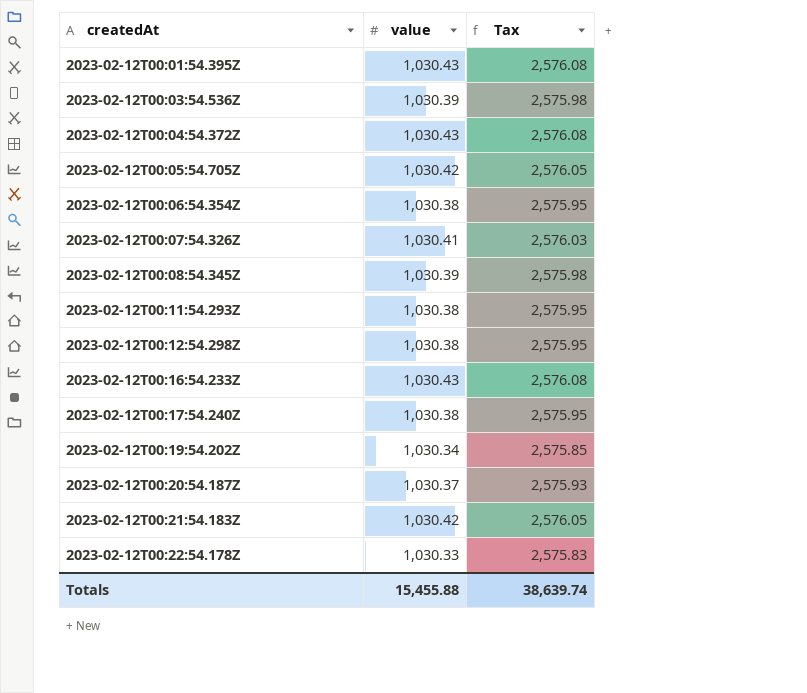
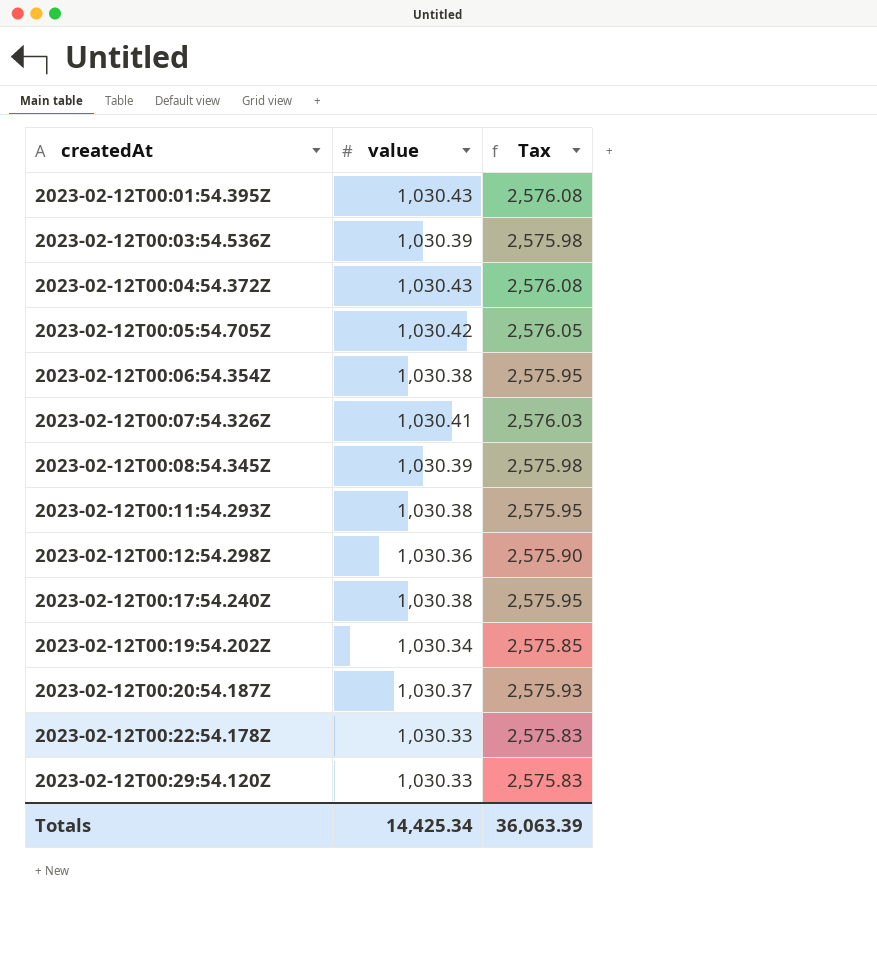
row 2023-02-12T00:16:54.233Z: 1,030.43 | 2,576.08 -> none
row 2023-02-12T00:21:54.183Z: 1,030.42 | 2,576.05 -> none
2023-02-12T00:12:54.298Z | value: 1,030.38 -> 1,030.36
2023-02-12T00:12:54.298Z | Tax: 2,575.95 -> 2,575.90
row 2023-02-12T00:29:54.120Z: none -> 1,030.33 | 2,575.83
Totals | value: 15,455.88 -> 14,425.34
Totals | Tax: 38,639.74 -> 36,063.39

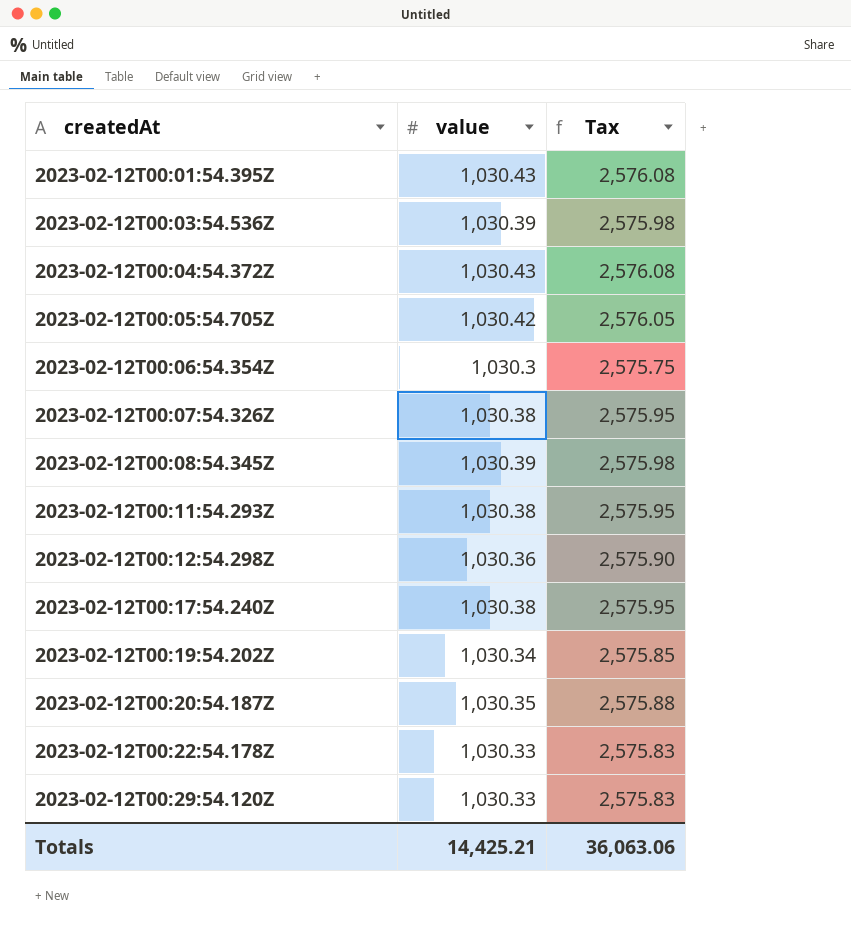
2023-02-12T00:06:54.354Z | value: 1,030.38 -> 1,030.3
2023-02-12T00:06:54.354Z | Tax: 2,575.95 -> 2,575.75
2023-02-12T00:07:54.326Z | value: 1,030.41 -> 1,030.38
2023-02-12T00:07:54.326Z | Tax: 2,576.03 -> 2,575.95
2023-02-12T00:20:54.187Z | value: 1,030.37 -> 1,030.35
2023-02-12T00:20:54.187Z | Tax: 2,575.93 -> 2,575.88
Totals | value: 14,425.34 -> 14,425.21
Totals | Tax: 36,063.39 -> 36,063.06

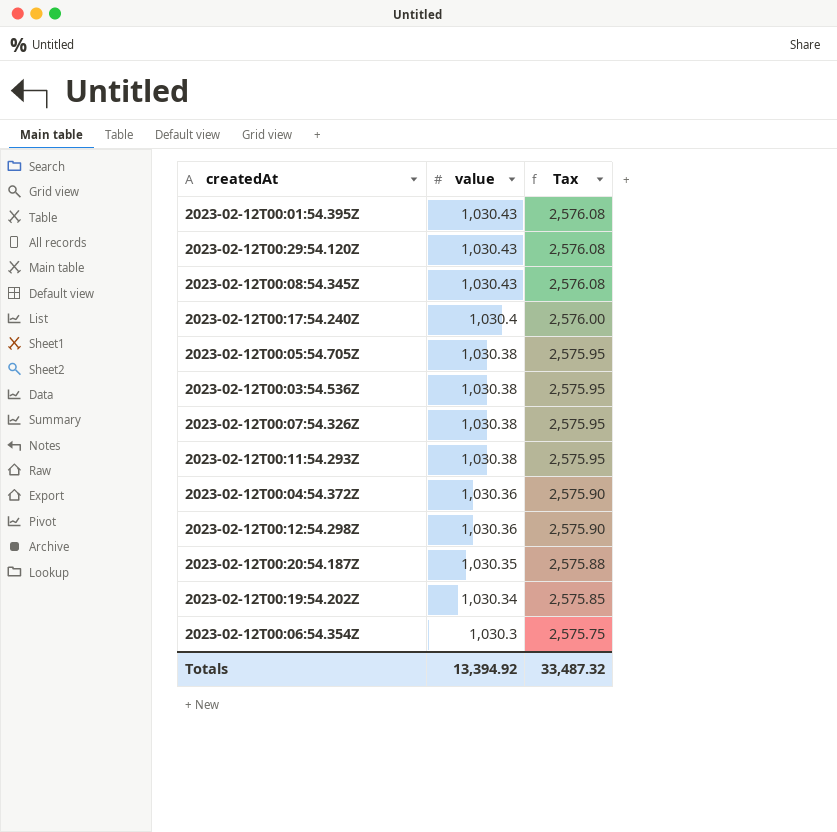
row order: createdAt ascending -> value descending
row 2023-02-12T00:22:54.178Z: 1,030.33 | 2,575.83 -> none
2023-02-12T00:29:54.120Z | value: 1,030.33 -> 1,030.43
2023-02-12T00:29:54.120Z | Tax: 2,575.83 -> 2,576.08
2023-02-12T00:08:54.345Z | value: 1,030.39 -> 1,030.43
2023-02-12T00:08:54.345Z | Tax: 2,575.98 -> 2,576.08
2023-02-12T00:17:54.240Z | value: 1,030.38 -> 1,030.4
2023-02-12T00:17:54.240Z | Tax: 2,575.95 -> 2,576.00
2023-02-12T00:05:54.705Z | value: 1,030.42 -> 1,030.38
2023-02-12T00:05:54.705Z | Tax: 2,576.05 -> 2,575.95
2023-02-12T00:03:54.536Z | value: 1,030.39 -> 1,030.38
2023-02-12T00:03:54.536Z | Tax: 2,575.98 -> 2,575.95
2023-02-12T00:04:54.372Z | value: 1,030.43 -> 1,030.36
2023-02-12T00:04:54.372Z | Tax: 2,576.08 -> 2,575.90
Totals | value: 14,425.21 -> 13,394.92
Totals | Tax: 36,063.06 -> 33,487.32

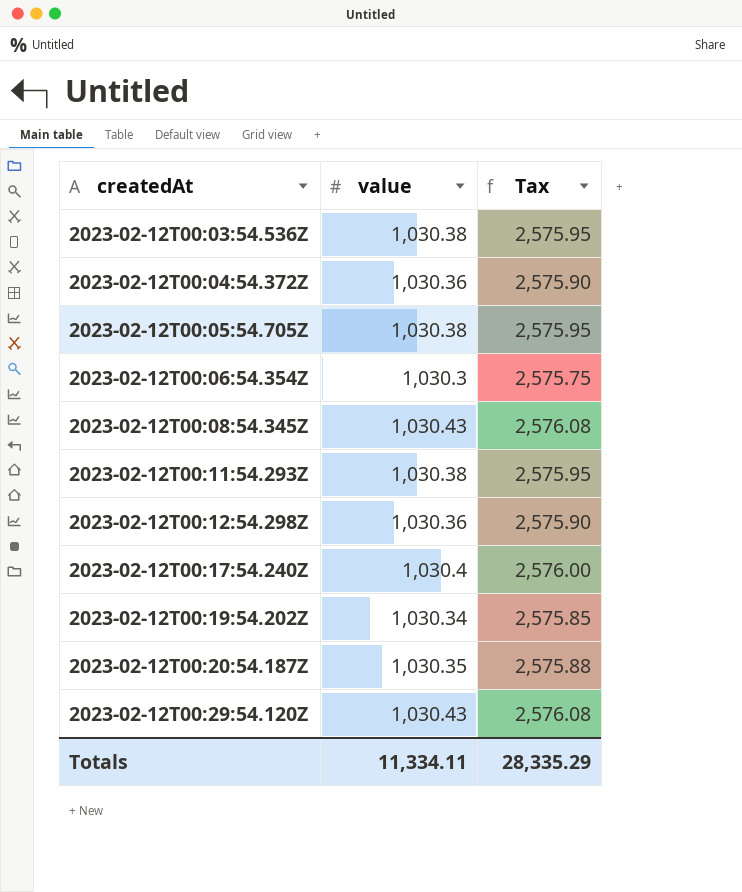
row order: value descending -> createdAt ascending
row 2023-02-12T00:01:54.395Z: 1,030.43 | 2,576.08 -> none
row 2023-02-12T00:07:54.326Z: 1,030.38 | 2,575.95 -> none
Totals | value: 13,394.92 -> 11,334.11
Totals | Tax: 33,487.32 -> 28,335.29

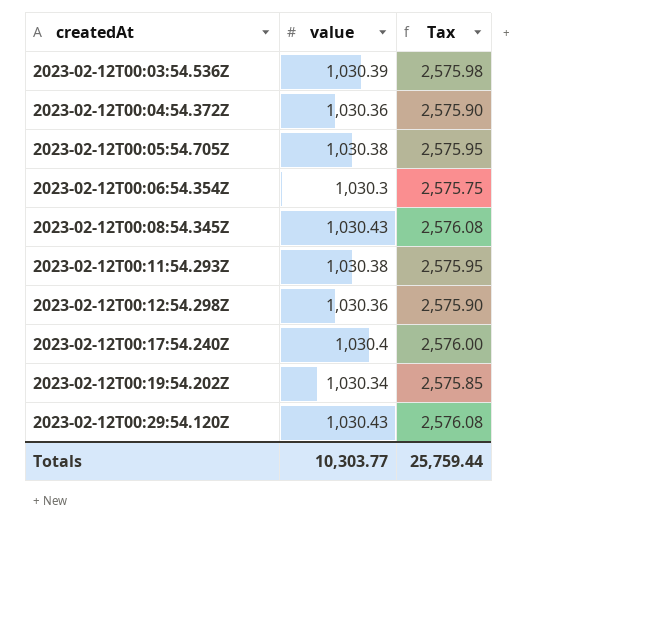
row 2023-02-12T00:20:54.187Z: 1,030.35 | 2,575.88 -> none
2023-02-12T00:03:54.536Z | value: 1,030.38 -> 1,030.39
2023-02-12T00:03:54.536Z | Tax: 2,575.95 -> 2,575.98
Totals | value: 11,334.11 -> 10,303.77
Totals | Tax: 28,335.29 -> 25,759.44

